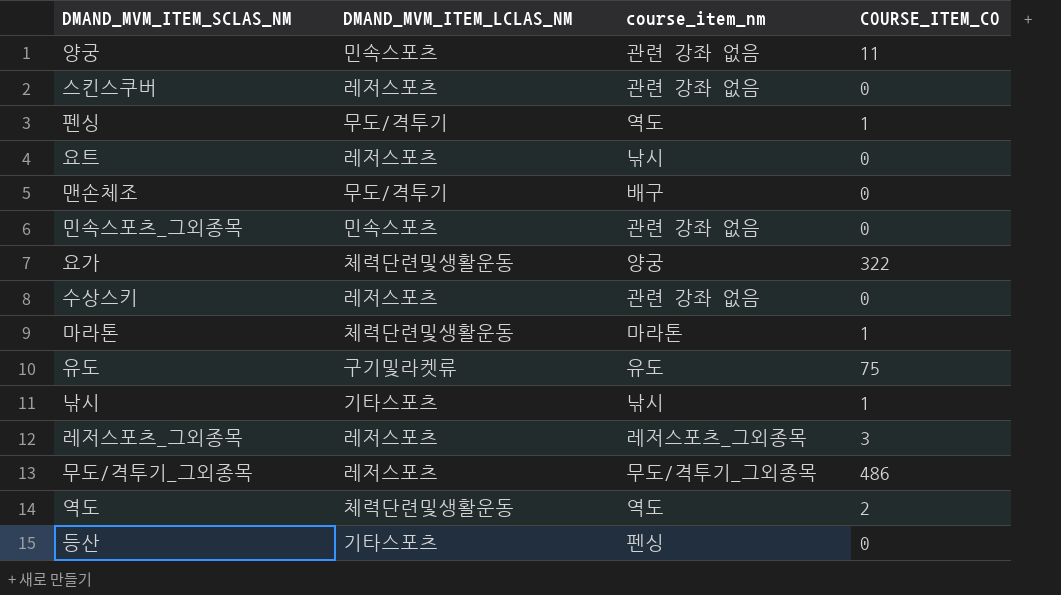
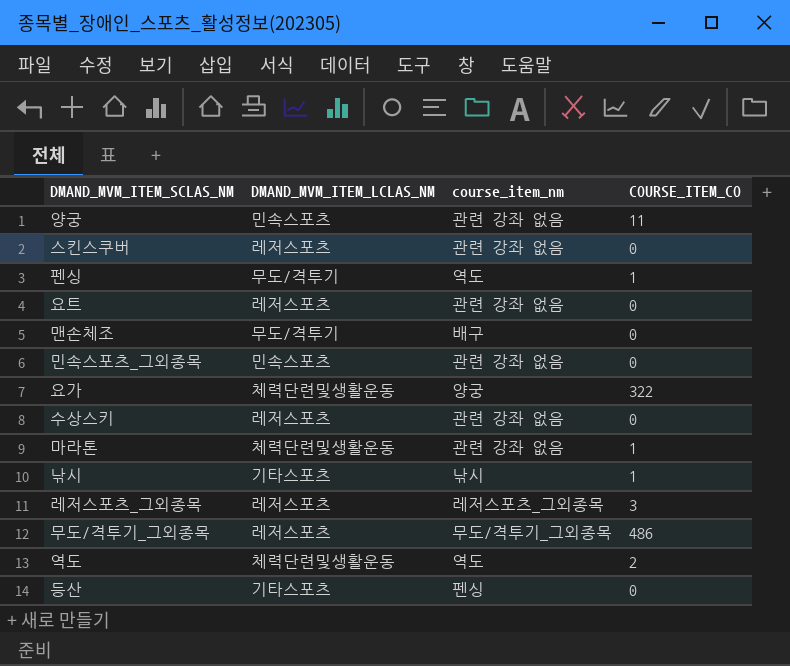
row 유도: 구기및라켓류 | 유도 | 75 -> none
요트 | course_item_nm: 낚시 -> 관련 강좌 없음
마라톤 | course_item_nm: 마라톤 -> 관련 강좌 없음

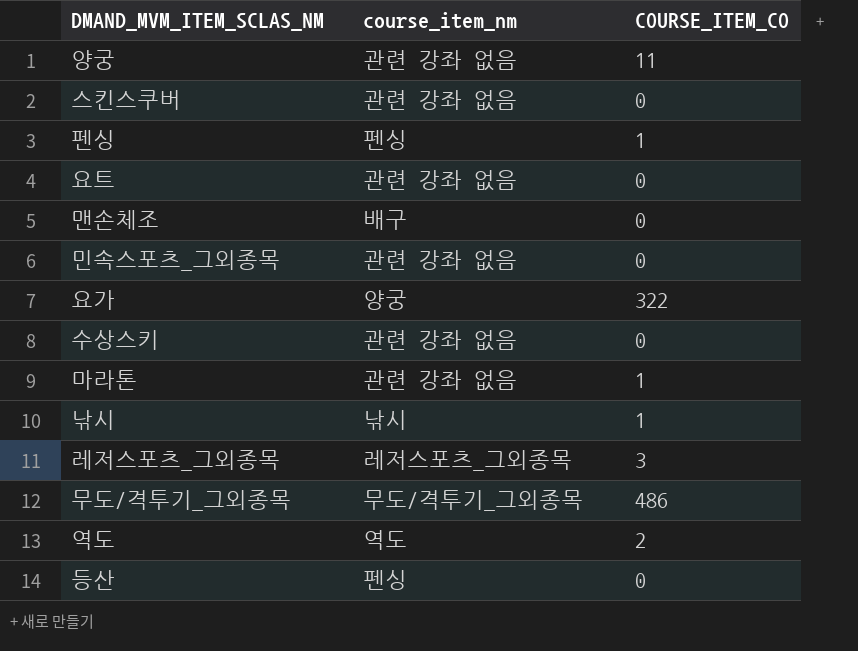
column DMAND_MVM_ITEM_LCLAS_NM | position: 2 -> none
펜싱 | course_item_nm: 역도 -> 펜싱

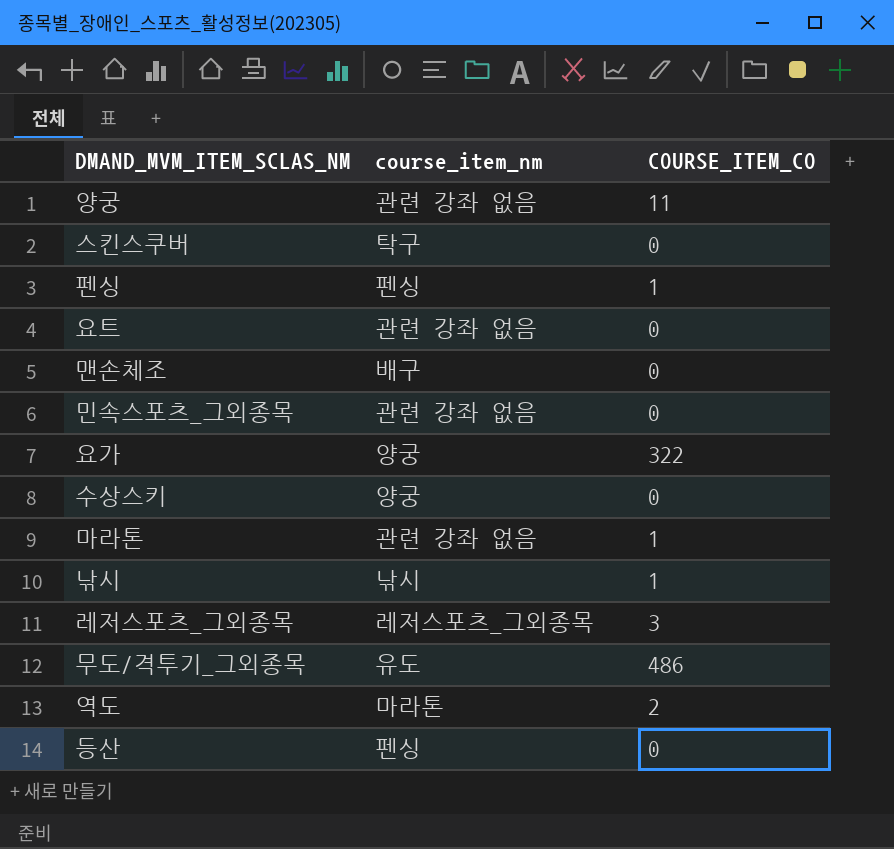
스킨스쿠버 | course_item_nm: 관련 강좌 없음 -> 탁구
수상스키 | course_item_nm: 관련 강좌 없음 -> 양궁
무도/격투기_그외종목 | course_item_nm: 무도/격투기_그외종목 -> 유도
역도 | course_item_nm: 역도 -> 마라톤

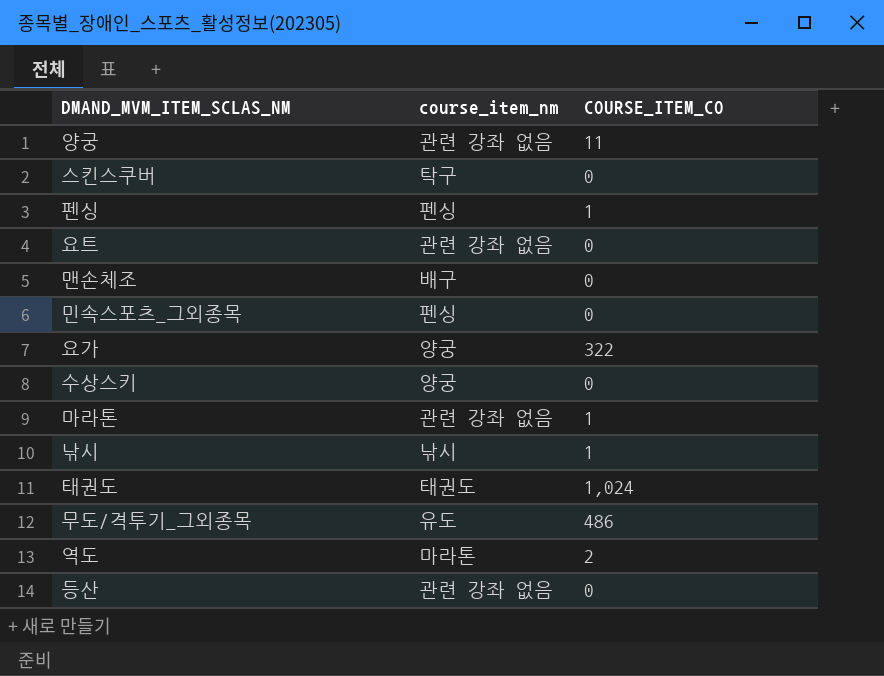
row 레저스포츠_그외종목: 레저스포츠_그외종목 | 3 -> none
민속스포츠_그외종목 | course_item_nm: 관련 강좌 없음 -> 펜싱
row 태권도: none -> 태권도 | 1,024
등산 | course_item_nm: 펜싱 -> 관련 강좌 없음

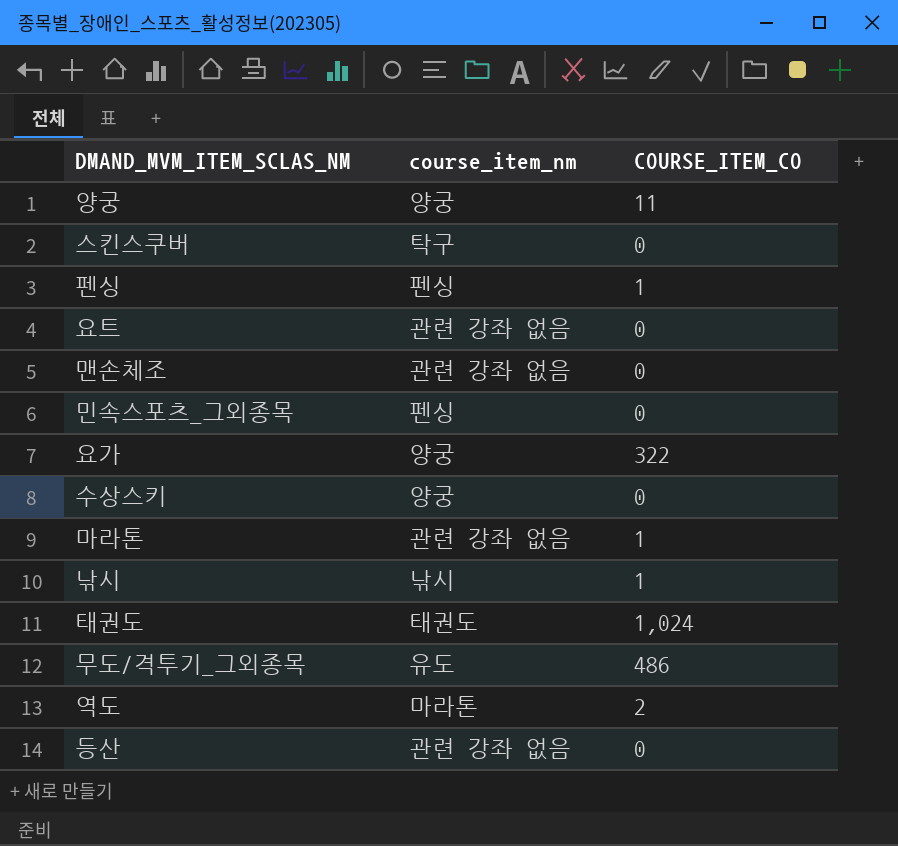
양궁 | course_item_nm: 관련 강좌 없음 -> 양궁
맨손체조 | course_item_nm: 배구 -> 관련 강좌 없음

